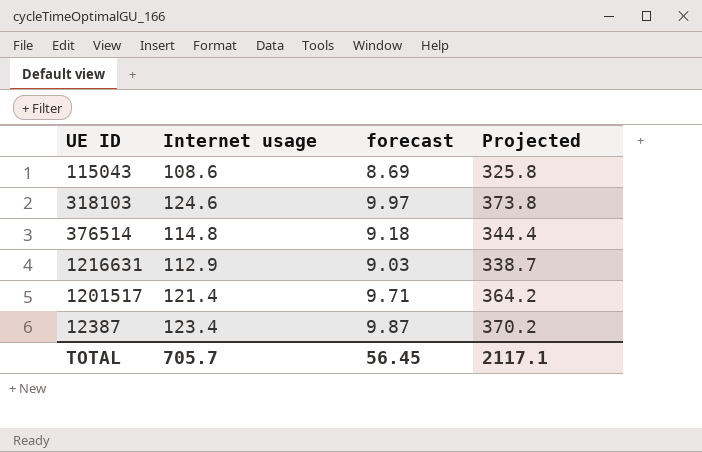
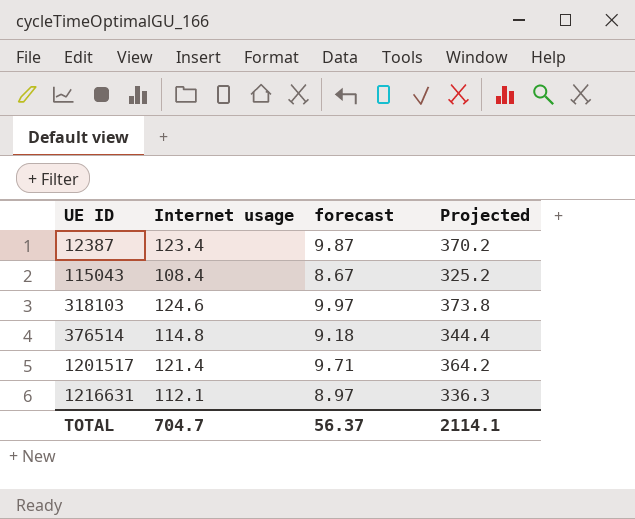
row order: none -> UE ID ascending
115043 | Internet usage: 108.6 -> 108.4
115043 | forecast: 8.69 -> 8.67
115043 | Projected: 325.8 -> 325.2
1216631 | Internet usage: 112.9 -> 112.1
1216631 | forecast: 9.03 -> 8.97
1216631 | Projected: 338.7 -> 336.3
TOTAL | Internet usage: 705.7 -> 704.7
TOTAL | forecast: 56.45 -> 56.37
TOTAL | Projected: 2117.1 -> 2114.1

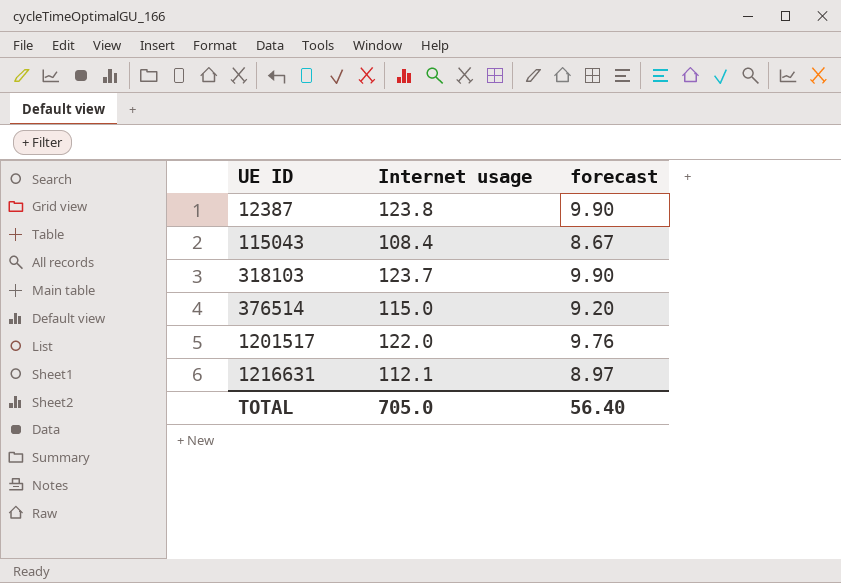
column Projected | formula: [Internet usage] * 3 -> none
12387 | Internet usage: 123.4 -> 123.8
12387 | forecast: 9.87 -> 9.90
318103 | Internet usage: 124.6 -> 123.7
318103 | forecast: 9.97 -> 9.90
376514 | Internet usage: 114.8 -> 115.0
376514 | forecast: 9.18 -> 9.20
1201517 | Internet usage: 121.4 -> 122.0
1201517 | forecast: 9.71 -> 9.76
TOTAL | Internet usage: 704.7 -> 705.0
TOTAL | forecast: 56.37 -> 56.40

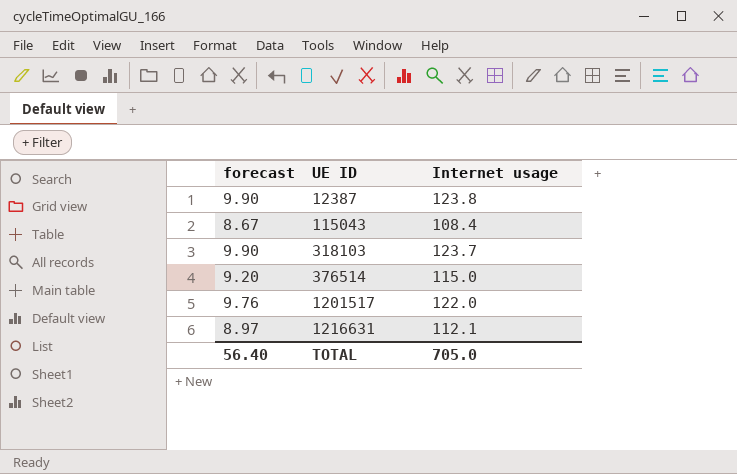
column forecast | position: 3 -> 1

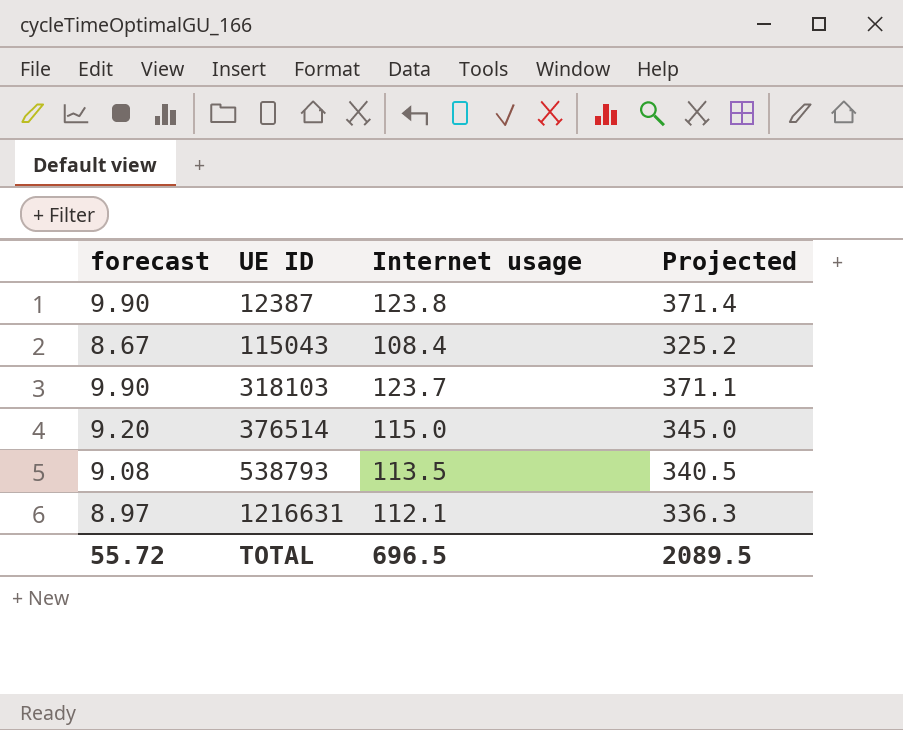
column Projected | formula: none -> [Internet usage] * 3
row 1201517: 9.76 | 122.0 -> none
row 538793: none -> 9.08 | 113.5 | 340.5
TOTAL | forecast: 56.40 -> 55.72
TOTAL | Internet usage: 705.0 -> 696.5

